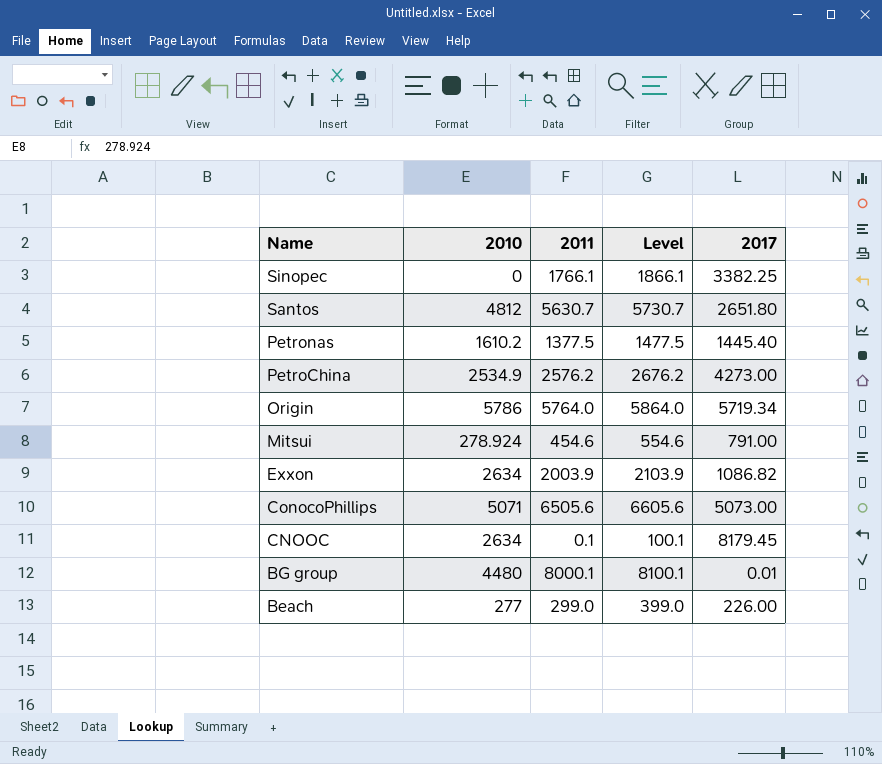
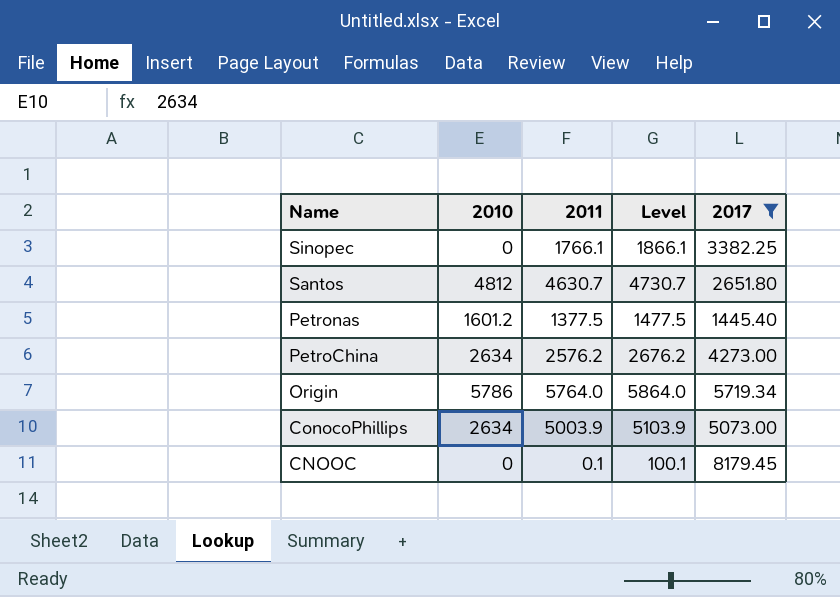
filter: none -> 2017 >= 1445.40
Santos | 2011: 5630.7 -> 4630.7
Santos | Level: 5730.7 -> 4730.7
Petronas | 2010: 1610.2 -> 1601.2
PetroChina | 2010: 2534.9 -> 2634
ConocoPhillips | 2010: 5071 -> 2634
ConocoPhillips | 2011: 6505.6 -> 5003.9
ConocoPhillips | Level: 6605.6 -> 5103.9
CNOOC | 2010: 2634 -> 0

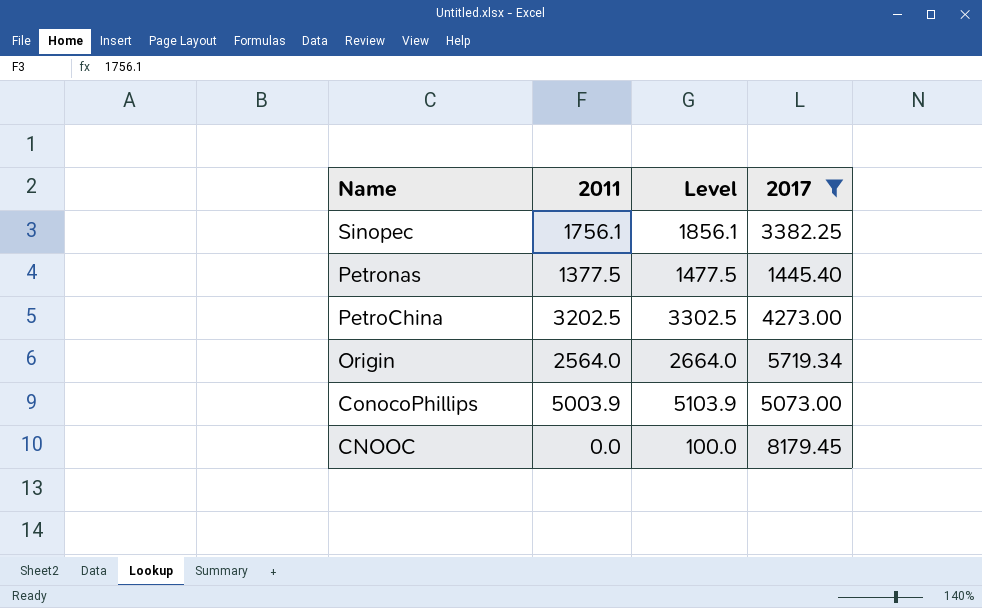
column 2010 | position: 2 -> none
row Santos: 4812 | 4630.7 | 4730.7 | 2651.80 -> none
Sinopec | 2011: 1766.1 -> 1756.1
Sinopec | Level: 1866.1 -> 1856.1
PetroChina | 2011: 2576.2 -> 3202.5
PetroChina | Level: 2676.2 -> 3302.5
Origin | 2011: 5764.0 -> 2564.0
Origin | Level: 5864.0 -> 2664.0
CNOOC | 2011: 0.1 -> 0.0
CNOOC | Level: 100.1 -> 100.0

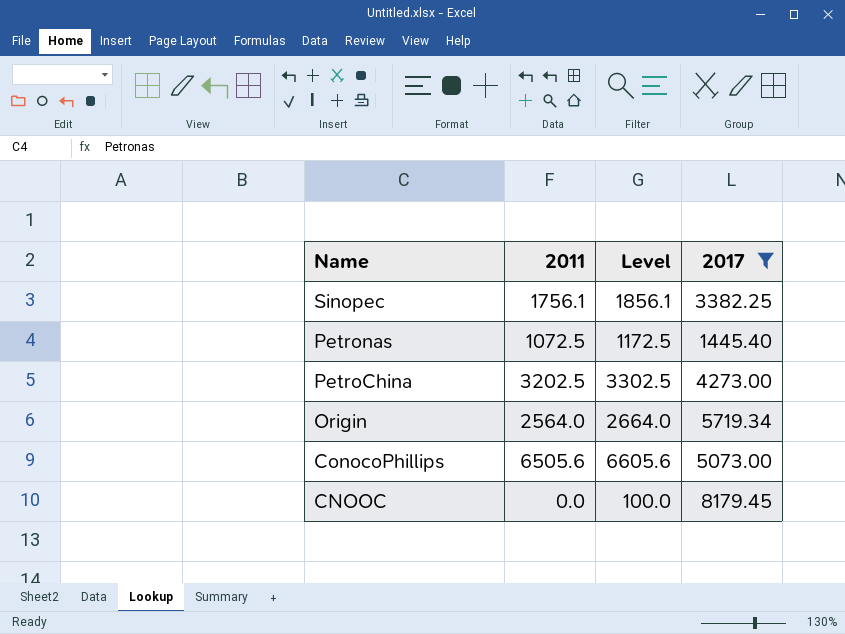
Petronas | 2011: 1377.5 -> 1072.5
Petronas | Level: 1477.5 -> 1172.5
ConocoPhillips | 2011: 5003.9 -> 6505.6
ConocoPhillips | Level: 5103.9 -> 6605.6

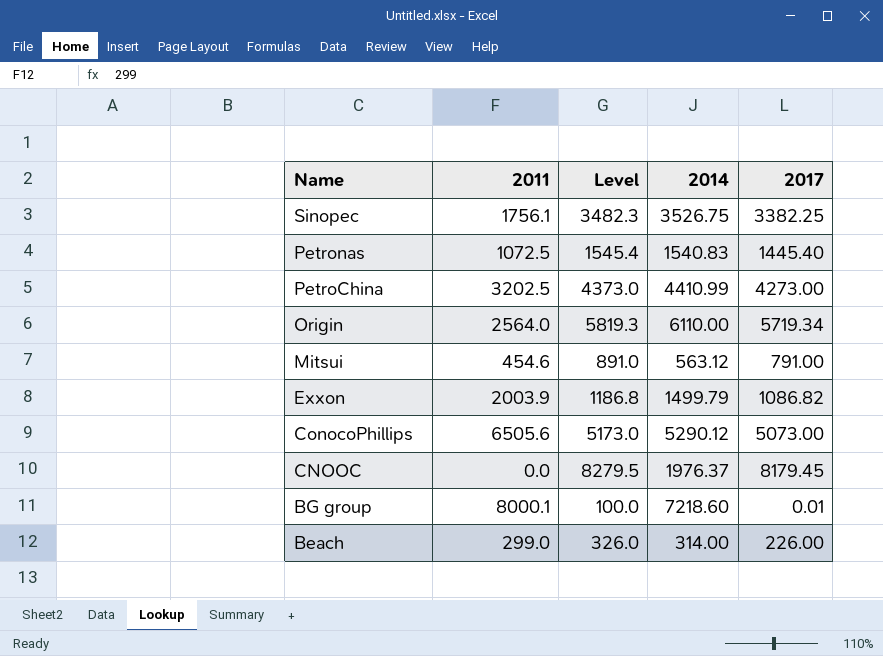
filter: 2017 >= 1445.40 -> none
column Level | formula: [2011] + 100 -> [2017] + 100
column 2014 | position: none -> 4

